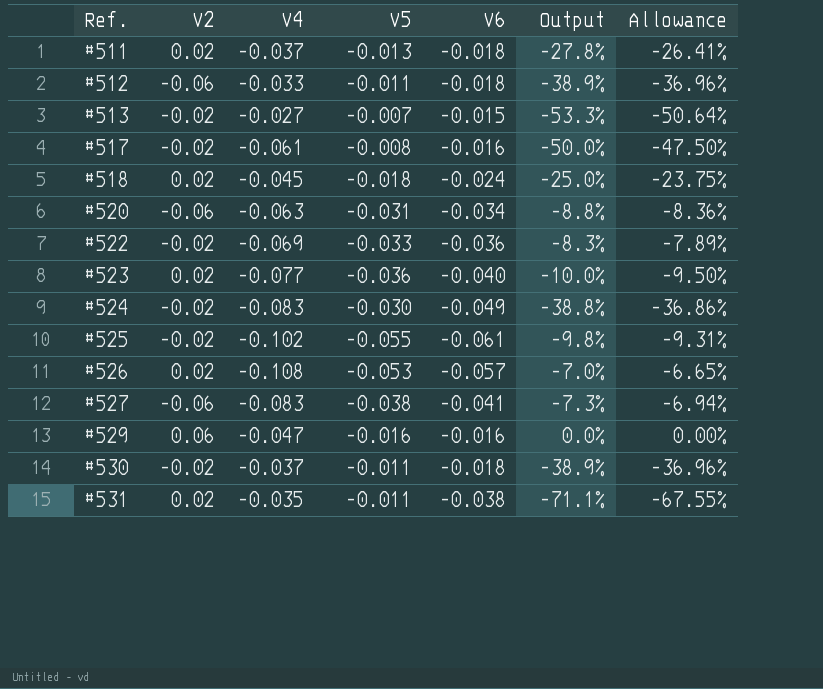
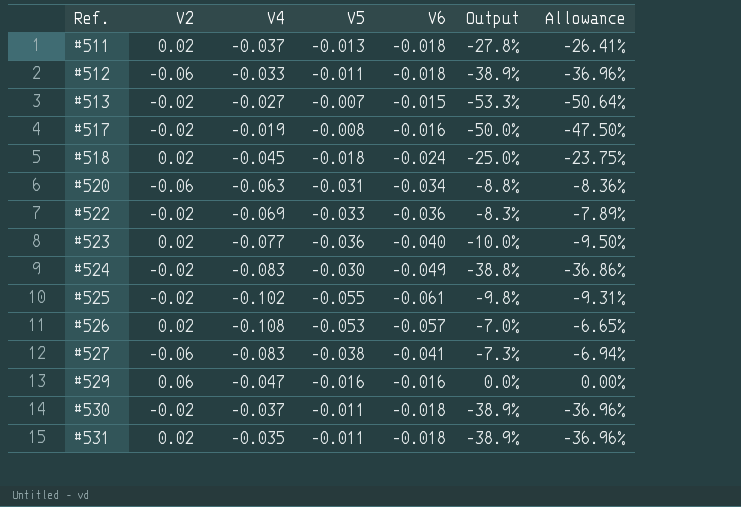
#517 | V4: -0.061 -> -0.019
#531 | V6: -0.038 -> -0.018
#531 | Output: -71.1% -> -38.9%
#531 | Allowance: -67.55% -> -36.96%

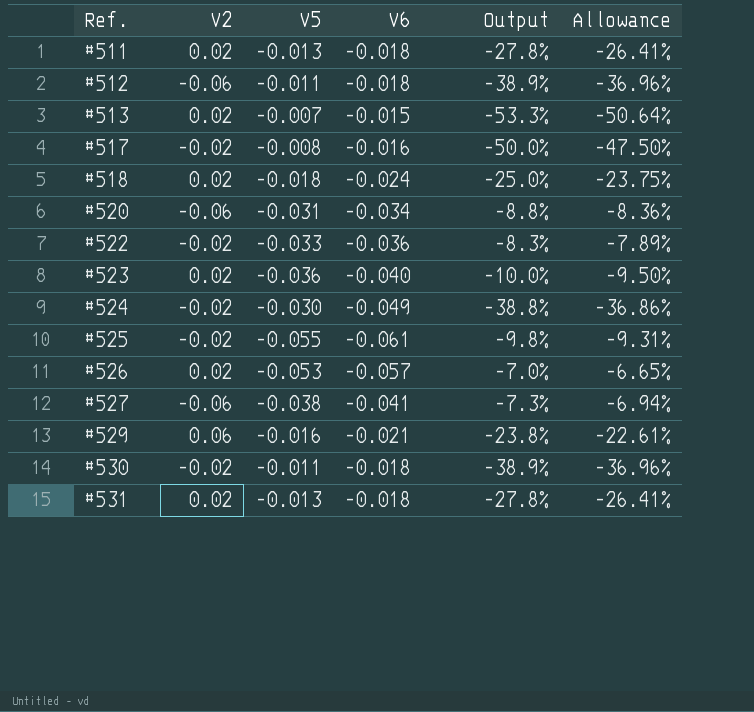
column V4 | position: 3 -> none
#513 | V2: -0.02 -> 0.02
#529 | V6: -0.016 -> -0.021
#529 | Output: 0.0% -> -23.8%
#529 | Allowance: 0.00% -> -22.61%
#531 | V5: -0.011 -> -0.013
#531 | Output: -38.9% -> -27.8%
#531 | Allowance: -36.96% -> -26.41%

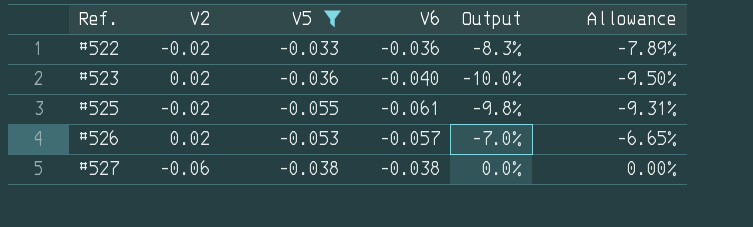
filter: none -> V5 <= -0.033
#527 | V6: -0.041 -> -0.038
#527 | Output: -7.3% -> 0.0%
#527 | Allowance: -6.94% -> 0.00%

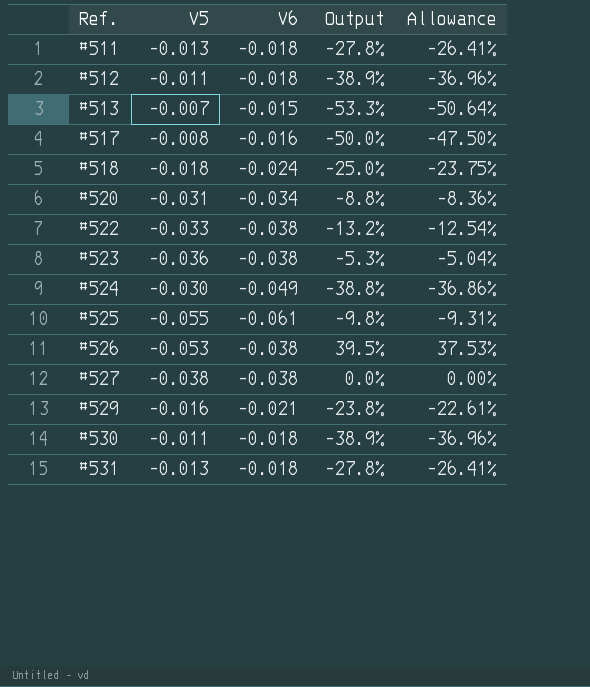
filter: V5 <= -0.033 -> none
column V2 | position: 2 -> none
#522 | V6: -0.036 -> -0.038
#522 | Output: -8.3% -> -13.2%
#522 | Allowance: -7.89% -> -12.54%
#523 | V6: -0.040 -> -0.038
#523 | Output: -10.0% -> -5.3%
#523 | Allowance: -9.50% -> -5.04%
#526 | V6: -0.057 -> -0.038
#526 | Output: -7.0% -> 39.5%
#526 | Allowance: -6.65% -> 37.53%

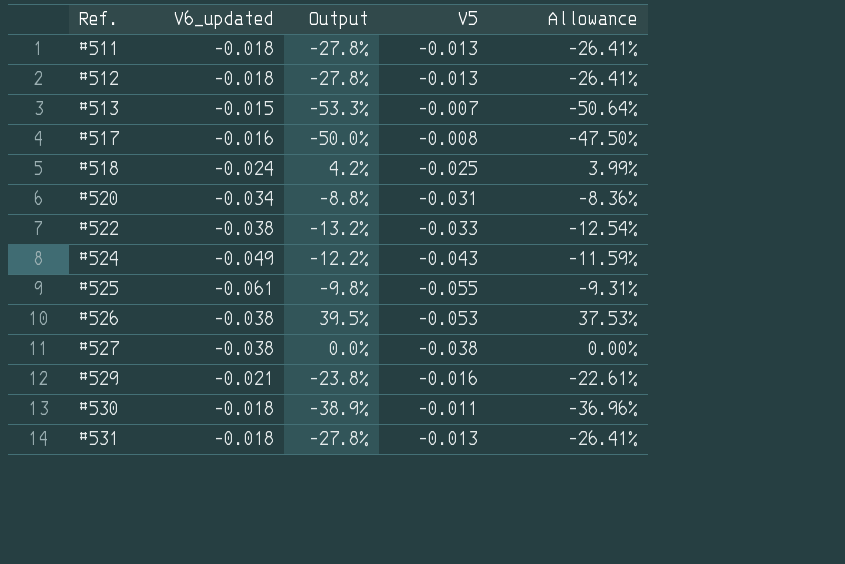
column name: V6 -> V6_updated
column V5 | position: 2 -> 4
row #523: -0.036 | -0.038 | -5.3% | -5.04% -> none
#512 | Output: -38.9% -> -27.8%
#512 | V5: -0.011 -> -0.013
#512 | Allowance: -36.96% -> -26.41%
#518 | Output: -25.0% -> 4.2%
#518 | V5: -0.018 -> -0.025
#518 | Allowance: -23.75% -> 3.99%
#524 | Output: -38.8% -> -12.2%
#524 | V5: -0.030 -> -0.043
#524 | Allowance: -36.86% -> -11.59%

